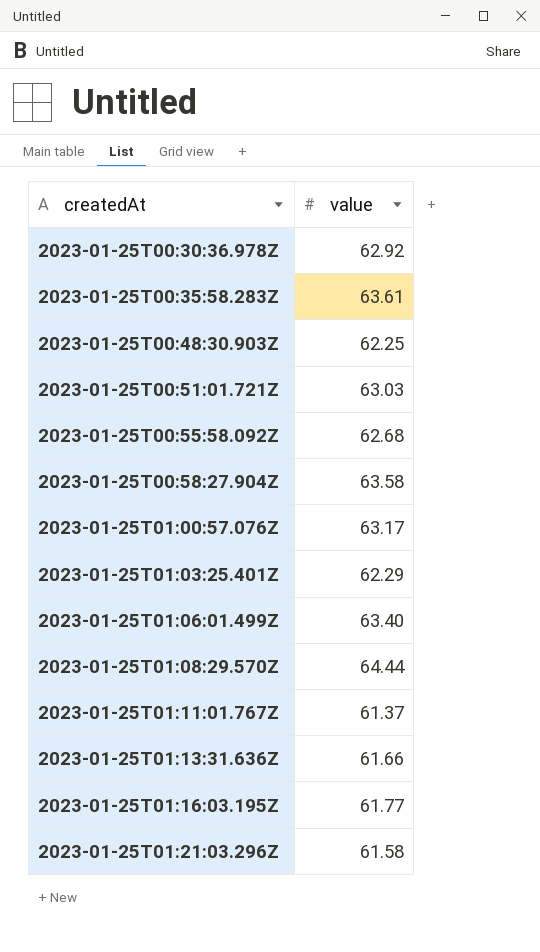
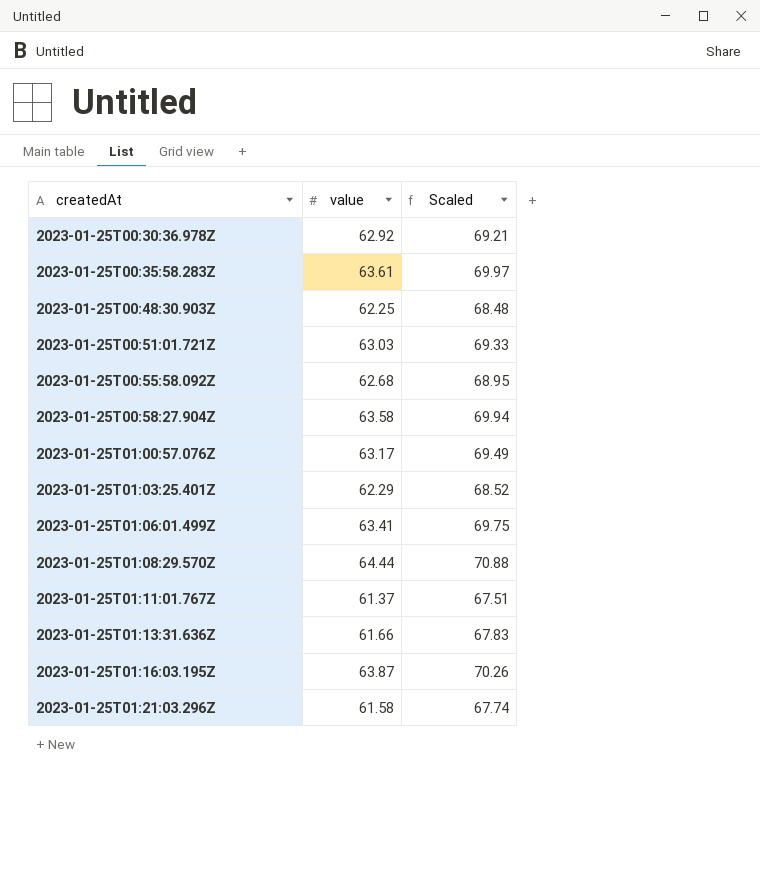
column Scaled | formula: none -> [value] * 1.1
2023-01-25T01:06:01.499Z | value: 63.40 -> 63.41
2023-01-25T01:16:03.195Z | value: 61.77 -> 63.87

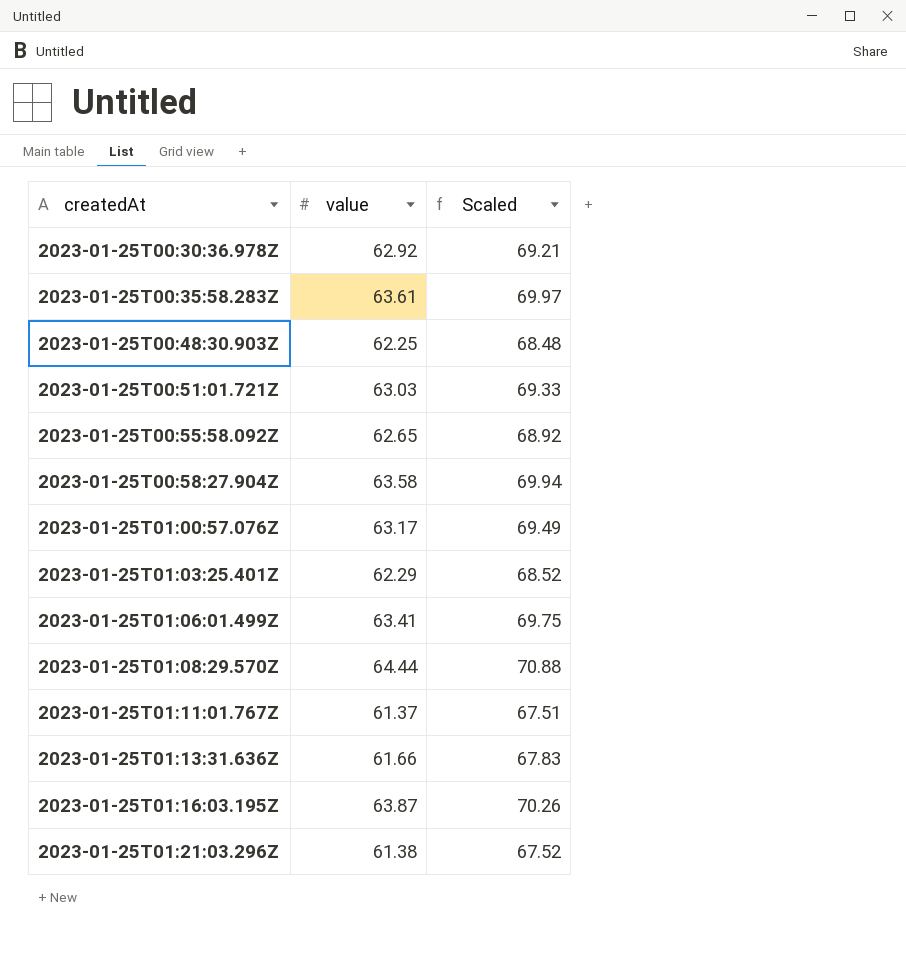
2023-01-25T00:55:58.092Z | value: 62.68 -> 62.65
2023-01-25T00:55:58.092Z | Scaled: 68.95 -> 68.92
2023-01-25T01:21:03.296Z | value: 61.58 -> 61.38
2023-01-25T01:21:03.296Z | Scaled: 67.74 -> 67.52

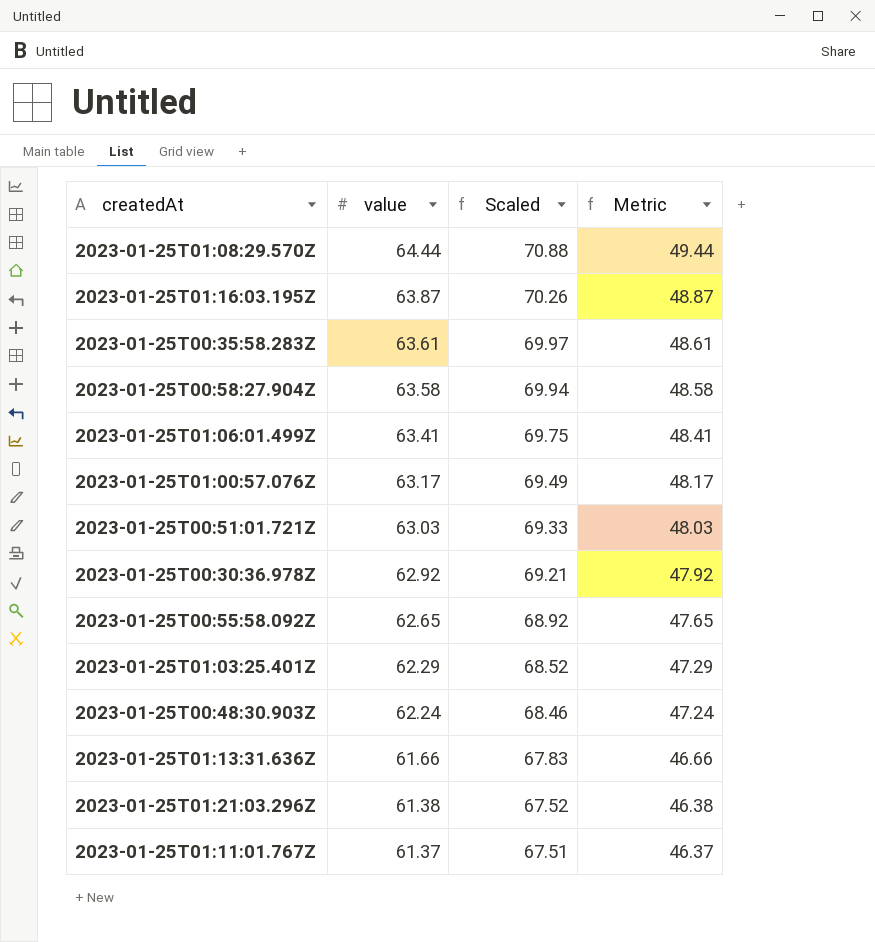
row order: createdAt ascending -> value descending
column Metric | formula: none -> [value] - 15
2023-01-25T00:48:30.903Z | value: 62.25 -> 62.24
2023-01-25T00:48:30.903Z | Scaled: 68.48 -> 68.46

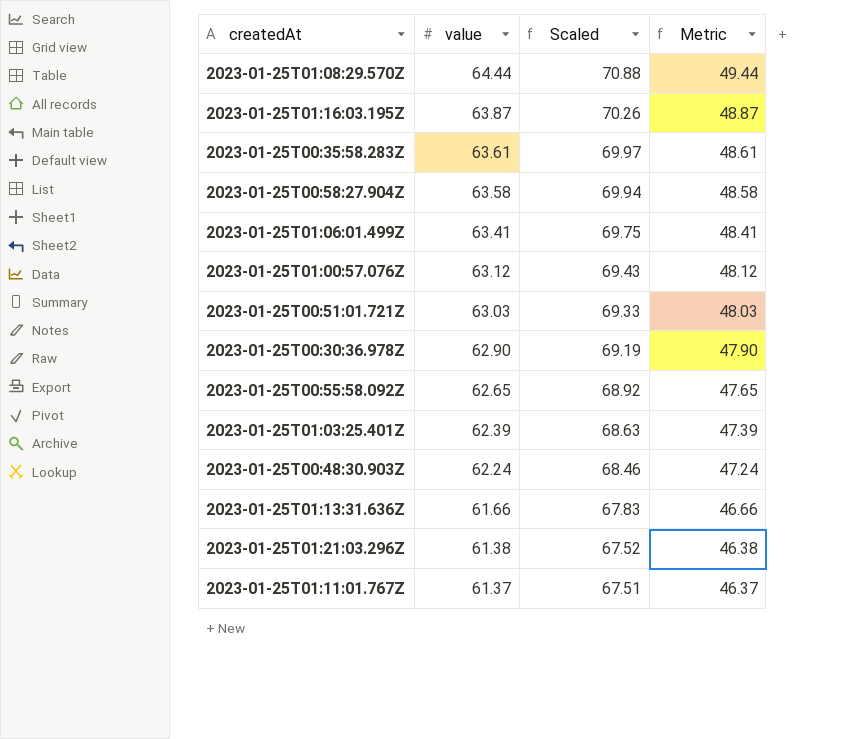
2023-01-25T01:00:57.076Z | value: 63.17 -> 63.12
2023-01-25T01:00:57.076Z | Scaled: 69.49 -> 69.43
2023-01-25T01:00:57.076Z | Metric: 48.17 -> 48.12
2023-01-25T00:30:36.978Z | value: 62.92 -> 62.90
2023-01-25T00:30:36.978Z | Scaled: 69.21 -> 69.19
2023-01-25T00:30:36.978Z | Metric: 47.92 -> 47.90
2023-01-25T01:03:25.401Z | value: 62.29 -> 62.39
2023-01-25T01:03:25.401Z | Scaled: 68.52 -> 68.63
2023-01-25T01:03:25.401Z | Metric: 47.29 -> 47.39

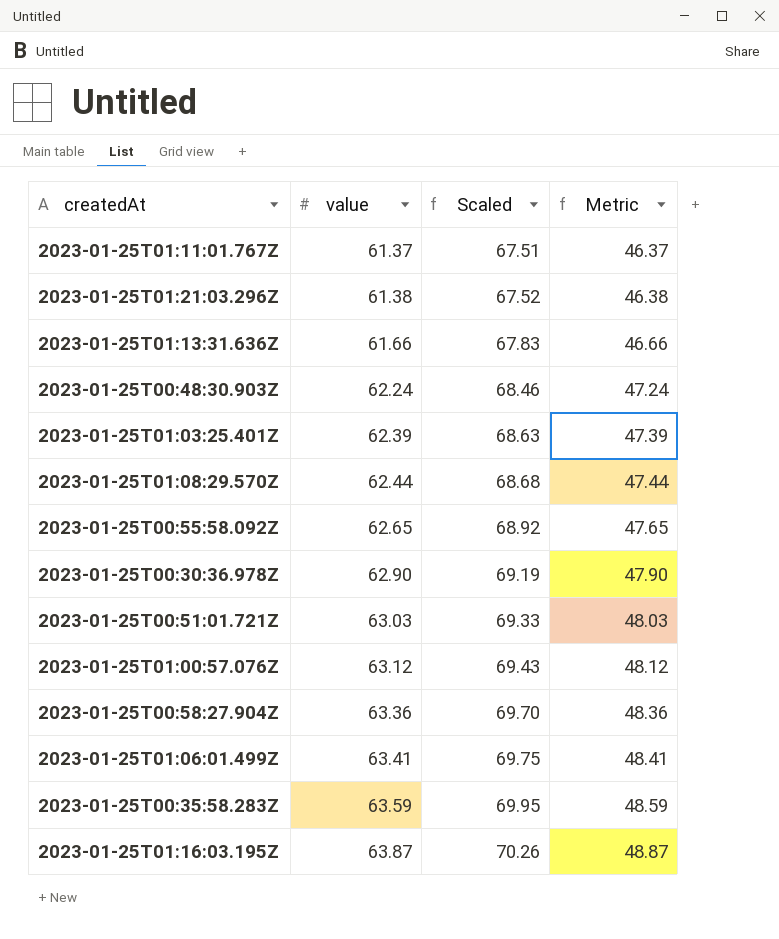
row order: value descending -> value ascending
2023-01-25T01:08:29.570Z | value: 64.44 -> 62.44
2023-01-25T01:08:29.570Z | Scaled: 70.88 -> 68.68
2023-01-25T01:08:29.570Z | Metric: 49.44 -> 47.44
2023-01-25T00:58:27.904Z | value: 63.58 -> 63.36
2023-01-25T00:58:27.904Z | Scaled: 69.94 -> 69.70
2023-01-25T00:58:27.904Z | Metric: 48.58 -> 48.36
2023-01-25T00:35:58.283Z | value: 63.61 -> 63.59
2023-01-25T00:35:58.283Z | Scaled: 69.97 -> 69.95
2023-01-25T00:35:58.283Z | Metric: 48.61 -> 48.59

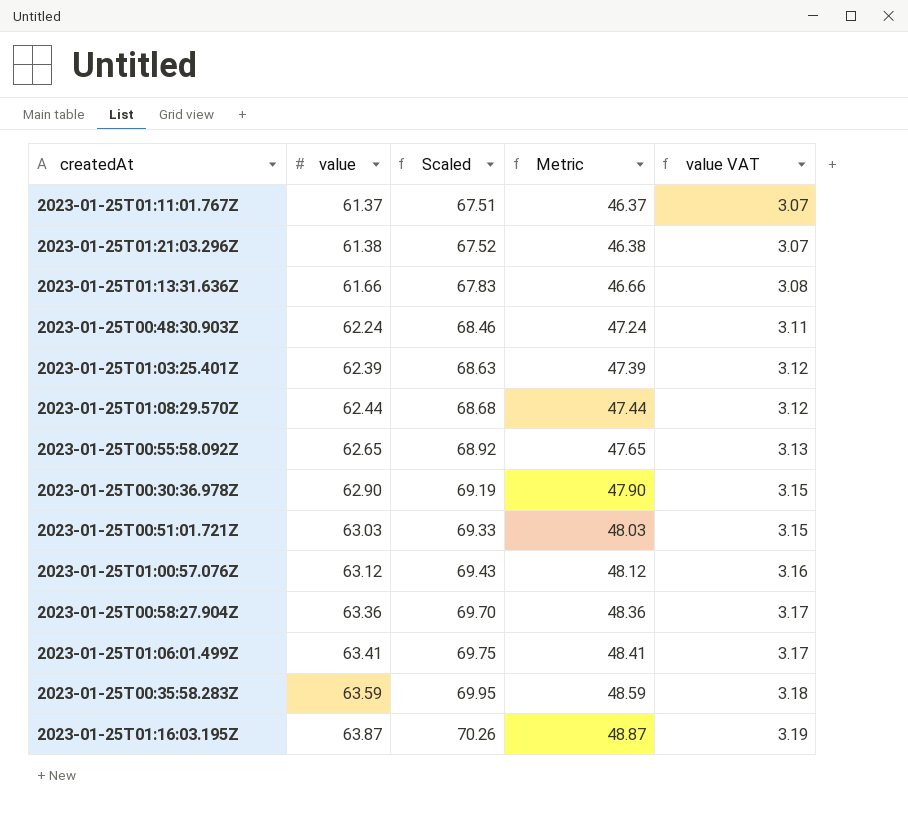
column value VAT | formula: none -> [value] * 0.05

